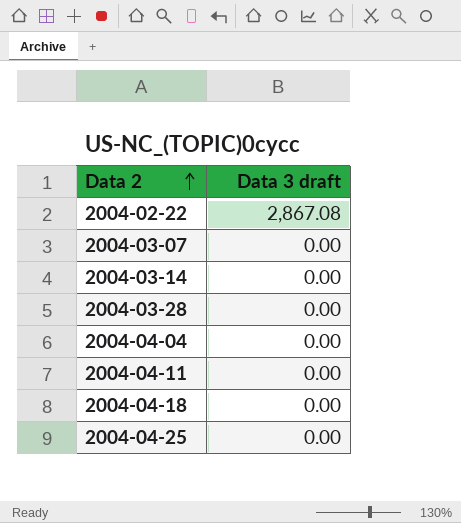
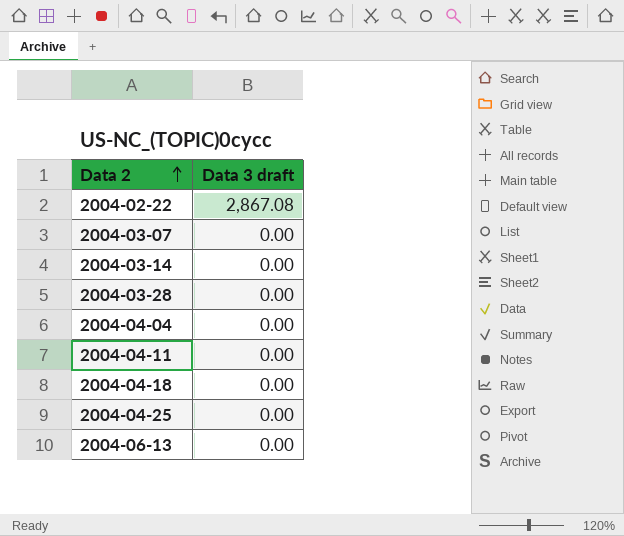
row 2004-06-13: none -> 0.00

